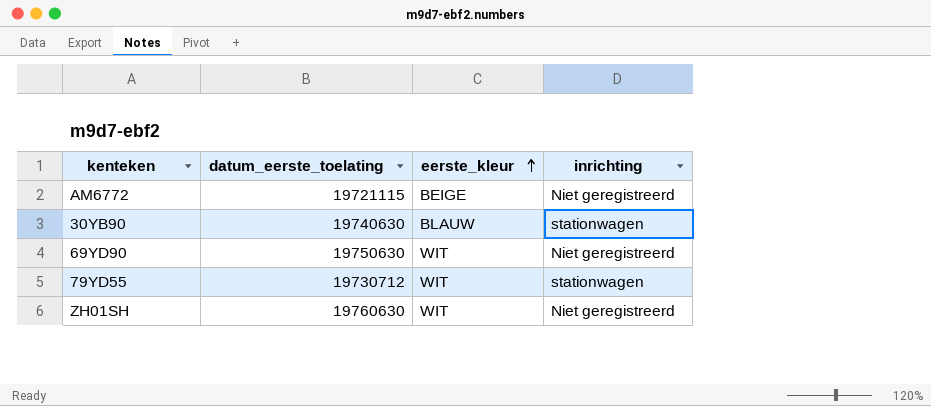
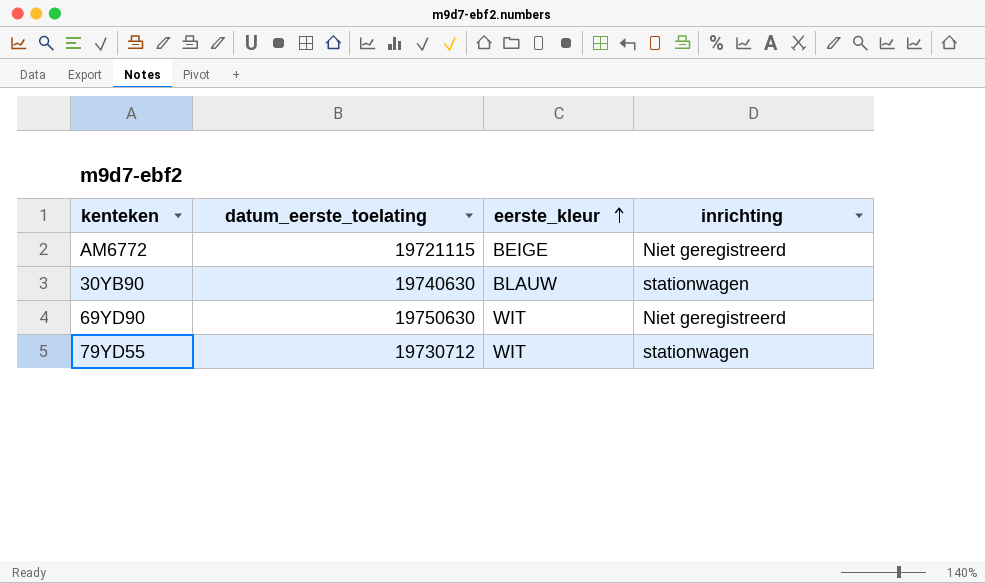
row ZH01SH: 19760630 | WIT | Niet geregistreerd -> none

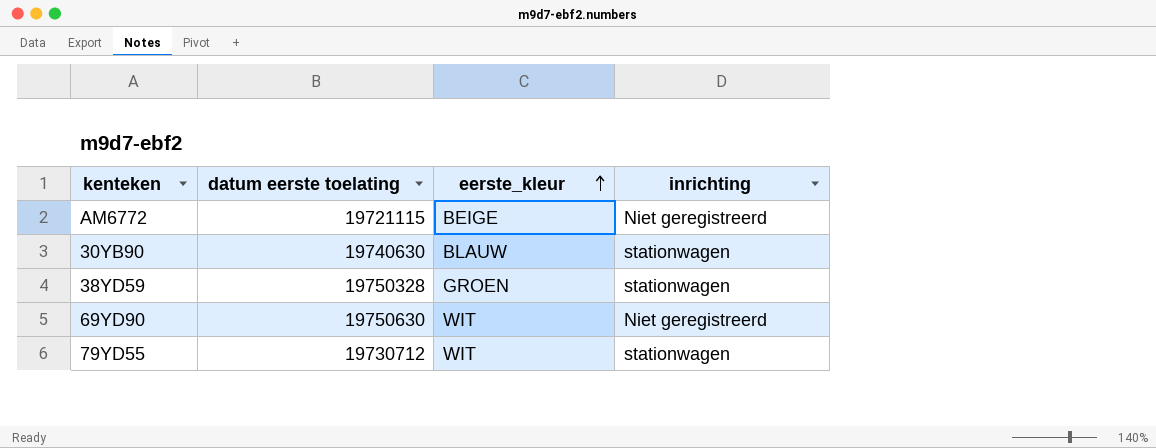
column name: datum_eerste_toelating -> datum eerste toelating
row 38YD59: none -> 19750328 | GROEN | stationwagen

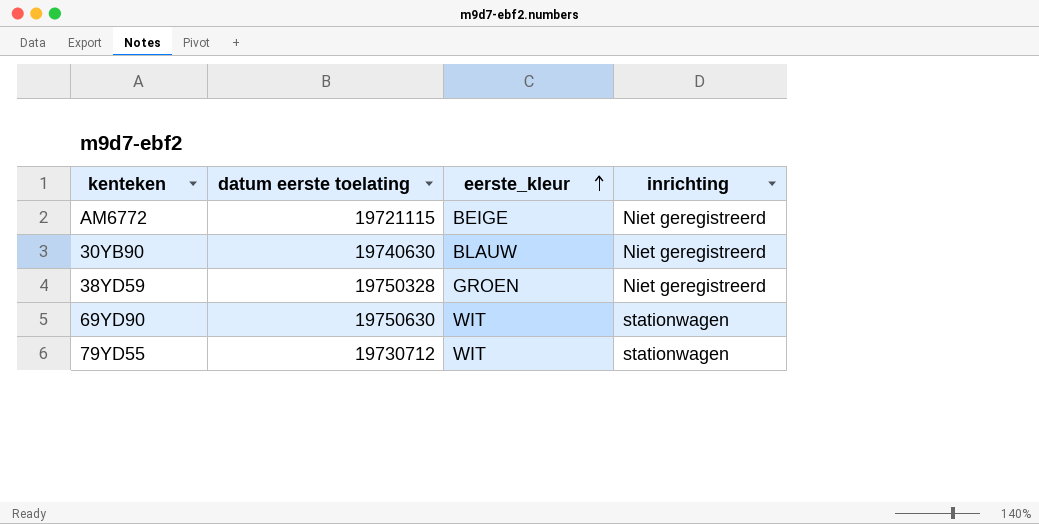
30YB90 | inrichting: stationwagen -> Niet geregistreerd
38YD59 | inrichting: stationwagen -> Niet geregistreerd
69YD90 | inrichting: Niet geregistreerd -> stationwagen

